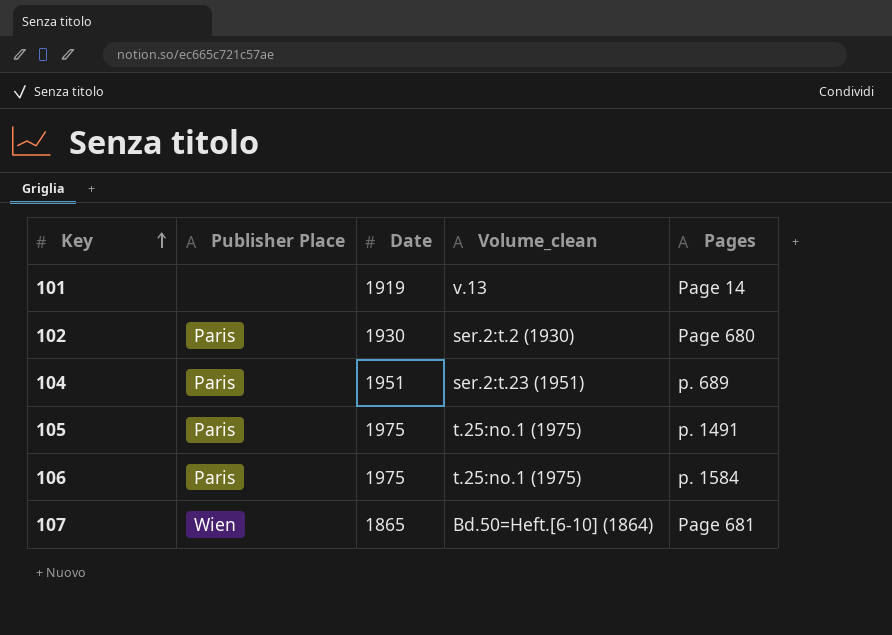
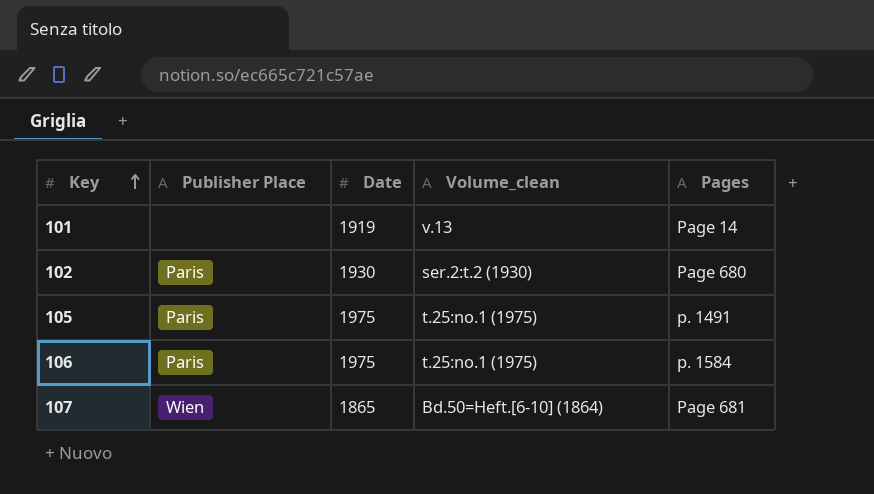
row 104: Paris | 1951 | ser.2:t.23 (1951) | p. 689 -> none

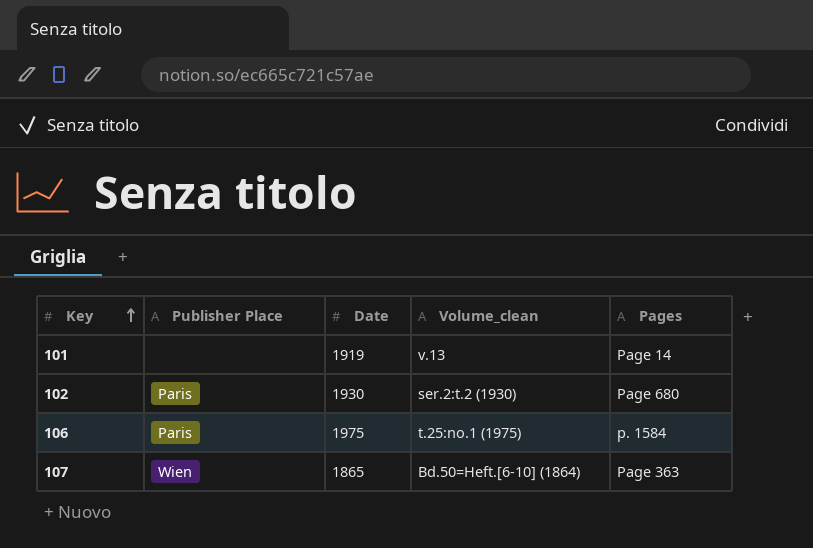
row 105: Paris | 1975 | t.25:no.1 (1975) | p. 1491 -> none
107 | Pages: Page 681 -> Page 363

